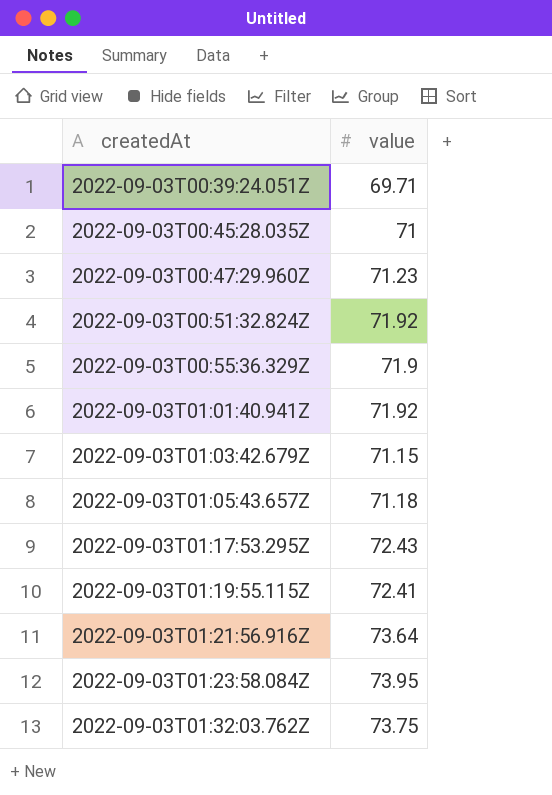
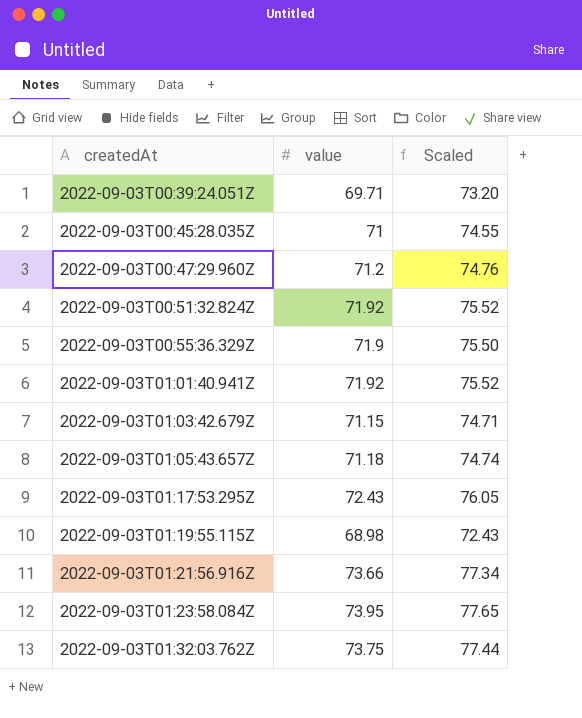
column Scaled | formula: none -> [value] * 1.05
2022-09-03T00:47:29.960Z | value: 71.23 -> 71.2
2022-09-03T01:19:55.115Z | value: 72.41 -> 68.98
2022-09-03T01:21:56.916Z | value: 73.64 -> 73.66

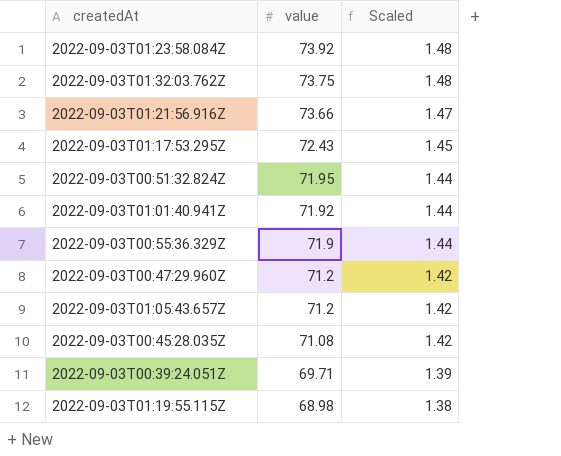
row order: createdAt ascending -> value descending
column Scaled | formula: [value] * 1.05 -> [value] * 0.02
row 2022-09-03T01:03:42.679Z: 71.15 | 74.71 -> none
2022-09-03T01:23:58.084Z | value: 73.95 -> 73.92
2022-09-03T00:51:32.824Z | value: 71.92 -> 71.95
2022-09-03T01:05:43.657Z | value: 71.18 -> 71.2
2022-09-03T00:45:28.035Z | value: 71 -> 71.08

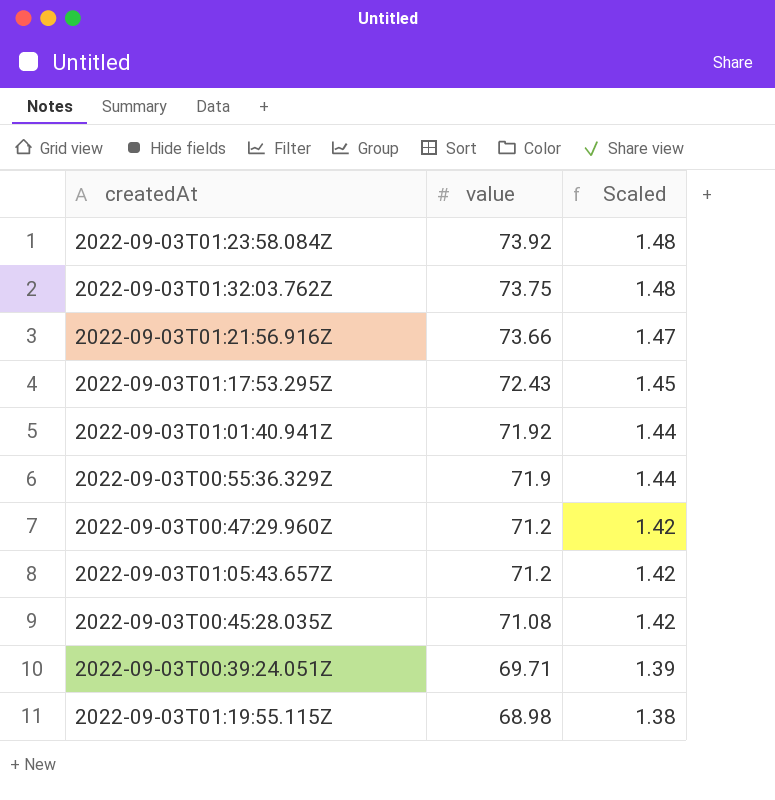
row 2022-09-03T00:51:32.824Z: 71.95 | 1.44 -> none

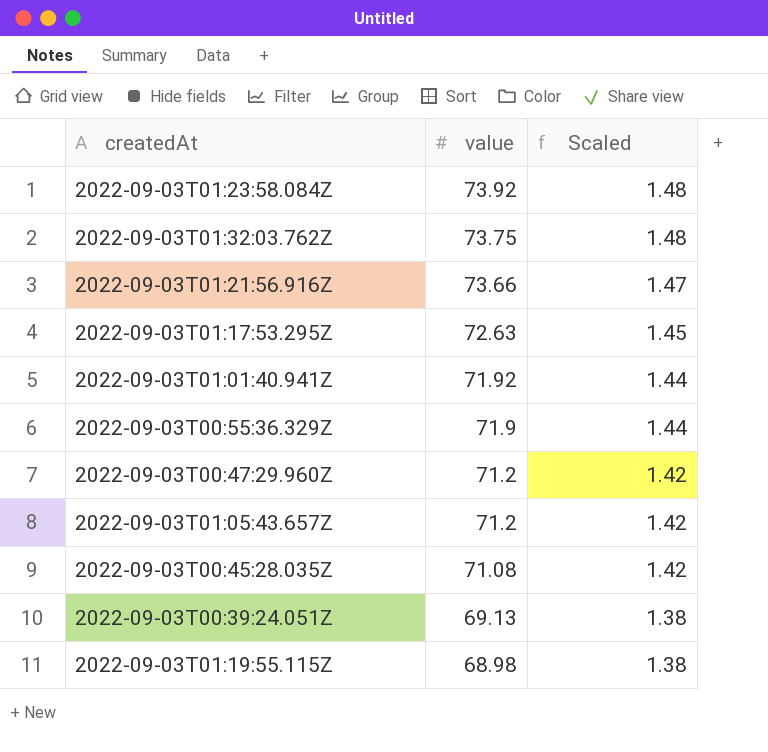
2022-09-03T01:17:53.295Z | value: 72.43 -> 72.63
2022-09-03T00:39:24.051Z | value: 69.71 -> 69.13
2022-09-03T00:39:24.051Z | Scaled: 1.39 -> 1.38

